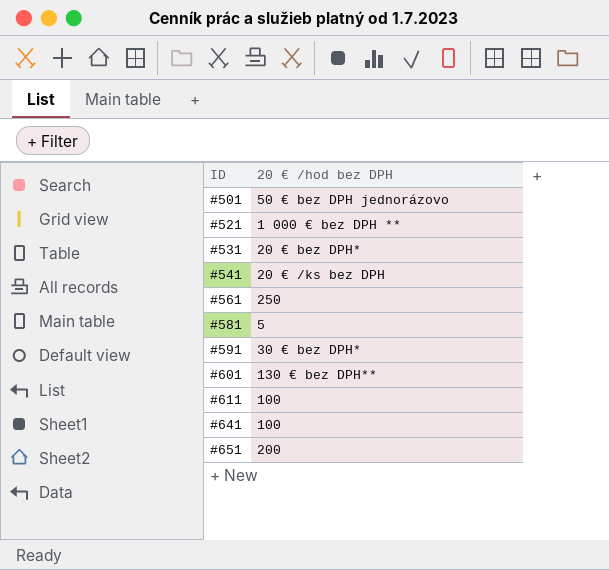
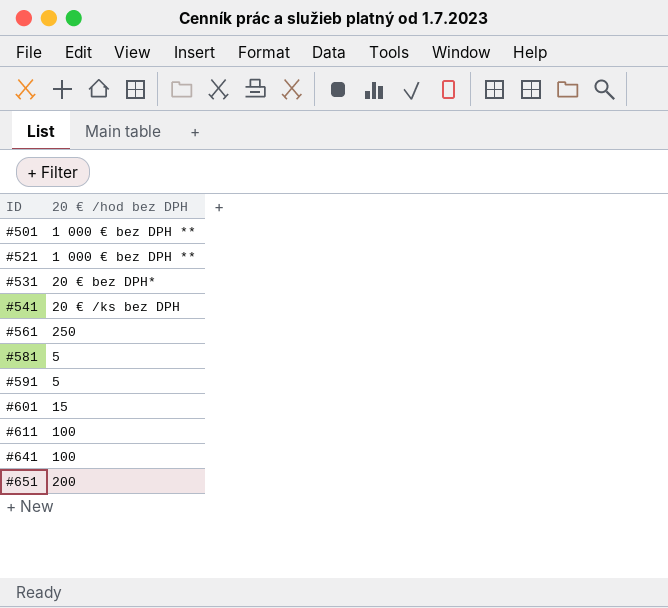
#501 | 20 € /hod bez DPH: 50 € bez DPH jednorázovo -> 1 000 € bez DPH **
#591 | 20 € /hod bez DPH: 30 € bez DPH* -> 5
#601 | 20 € /hod bez DPH: 130 € bez DPH** -> 15

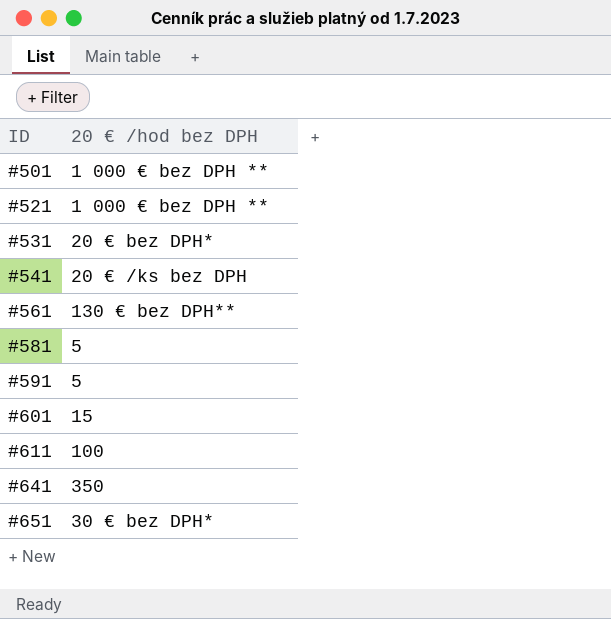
#561 | 20 € /hod bez DPH: 250 -> 130 € bez DPH**
#641 | 20 € /hod bez DPH: 100 -> 350
#651 | 20 € /hod bez DPH: 200 -> 30 € bez DPH*

